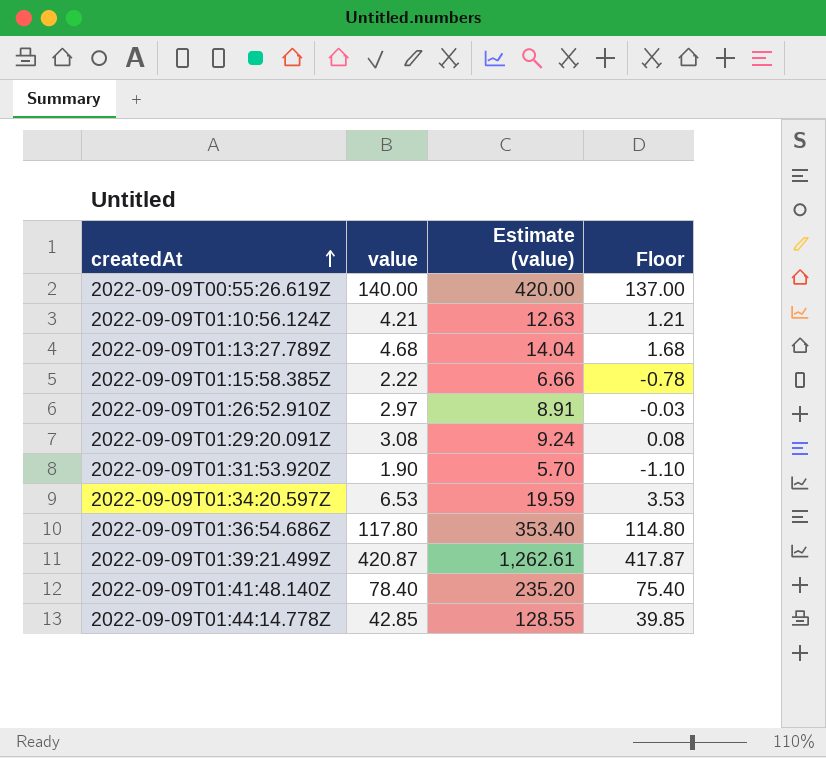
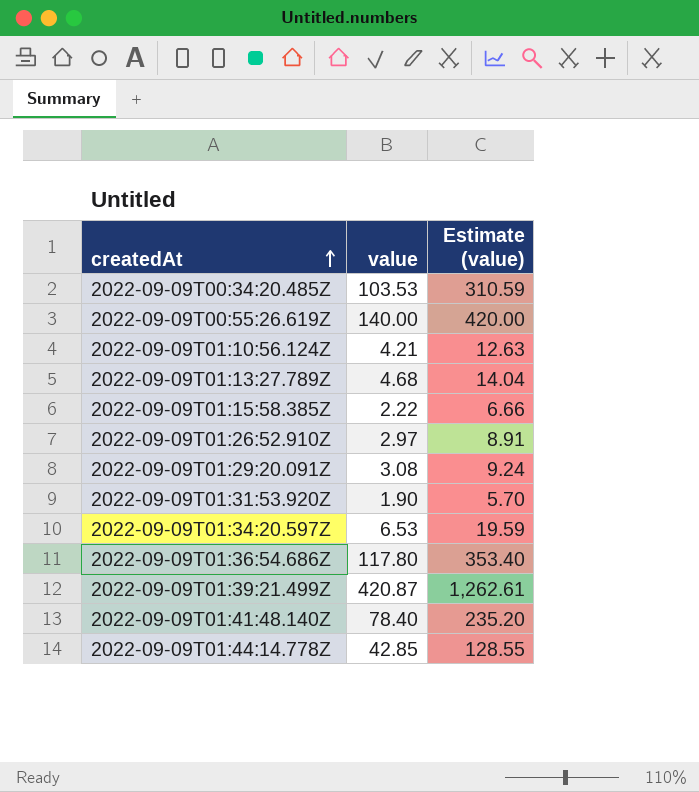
column Floor | formula: [value] - 3 -> none
row 2022-09-09T00:34:20.485Z: none -> 103.53 | 310.59

